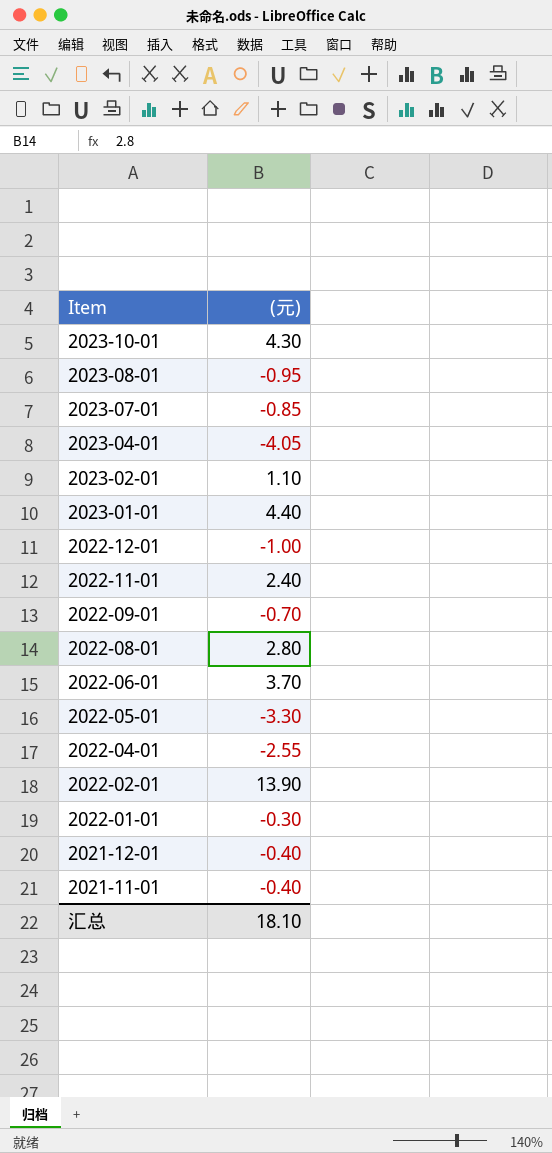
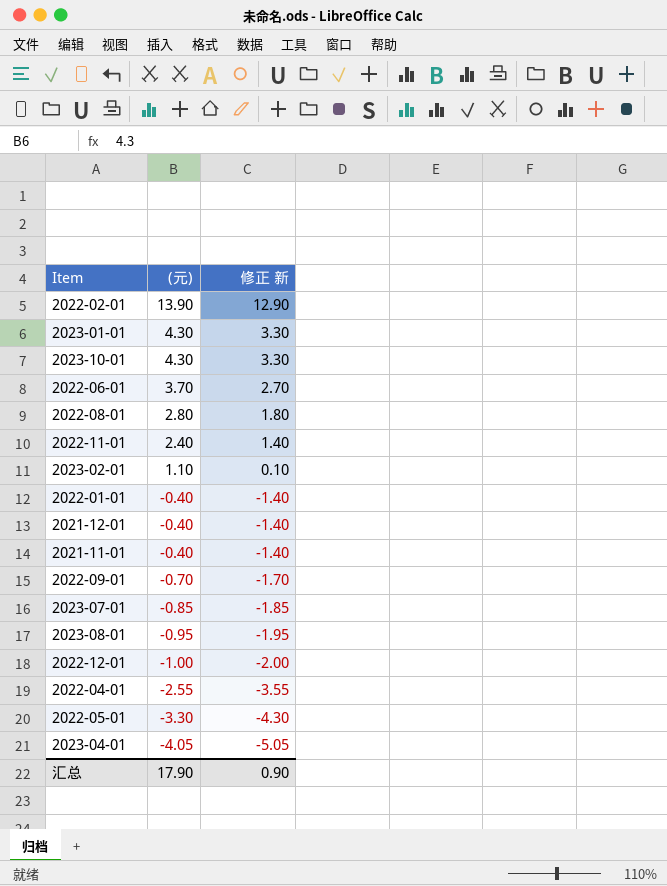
row order: Item descending -> (元) descending
column 修正 新 | formula: none -> [(元)] - 1
2023-01-01 | (元): 4.40 -> 4.30
2022-01-01 | (元): -0.30 -> -0.40
汇总 | (元): 18.10 -> 17.90

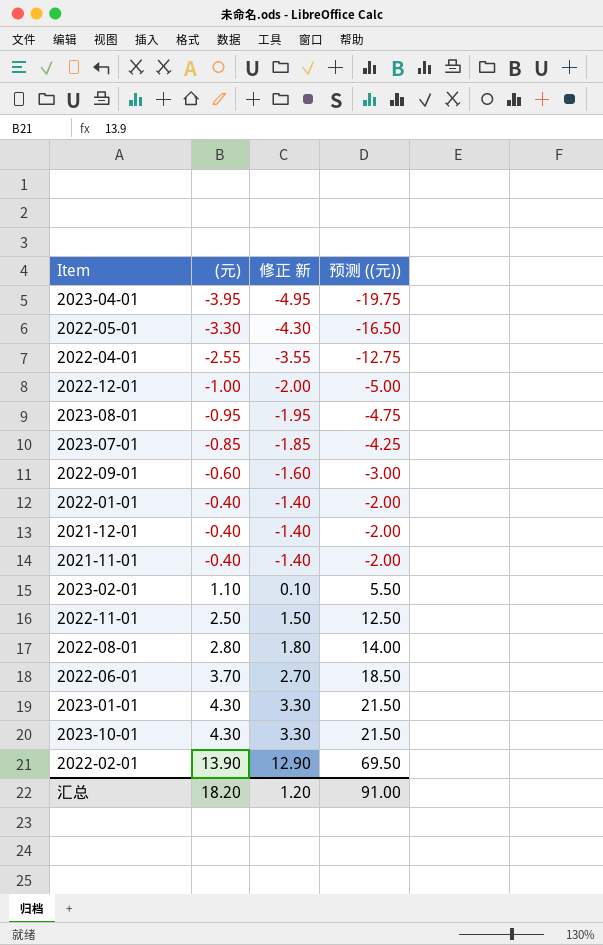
row order: (元) descending -> (元) ascending
column 预测 ((元)) | formula: none -> [(元)] * 5
2023-04-01 | (元): -4.05 -> -3.95
2023-04-01 | 修正 新: -5.05 -> -4.95
2022-09-01 | (元): -0.70 -> -0.60
2022-09-01 | 修正 新: -1.70 -> -1.60
2022-11-01 | (元): 2.40 -> 2.50
2022-11-01 | 修正 新: 1.40 -> 1.50
汇总 | (元): 17.90 -> 18.20
汇总 | 修正 新: 0.90 -> 1.20

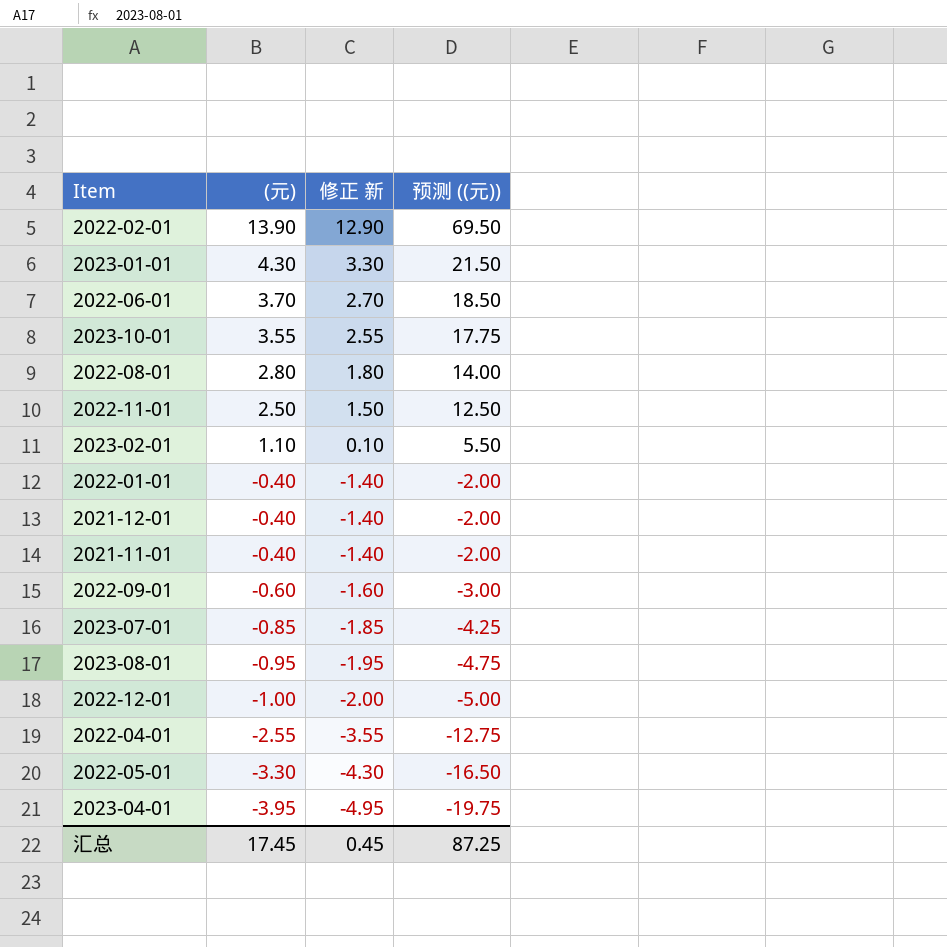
row order: (元) ascending -> (元) descending
2023-10-01 | (元): 4.30 -> 3.55
2023-10-01 | 修正 新: 3.30 -> 2.55
2023-10-01 | 预测 ((元)): 21.50 -> 17.75
汇总 | (元): 18.20 -> 17.45
汇总 | 修正 新: 1.20 -> 0.45
汇总 | 预测 ((元)): 91.00 -> 87.25

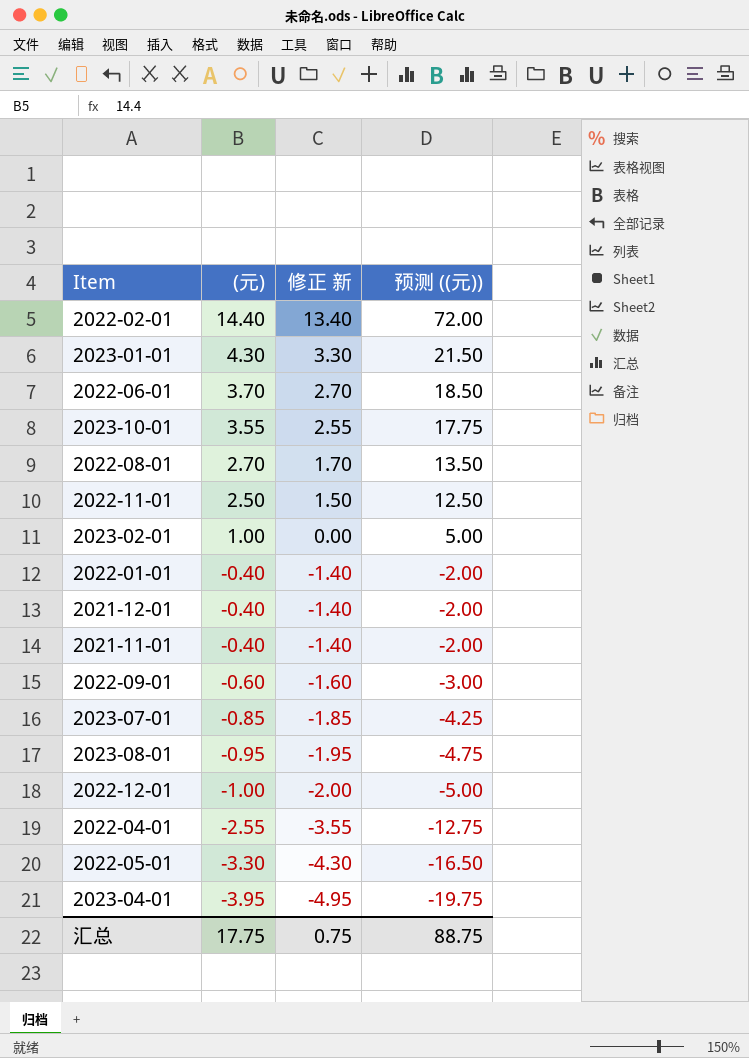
2022-02-01 | (元): 13.90 -> 14.40
2022-02-01 | 修正 新: 12.90 -> 13.40
2022-02-01 | 预测 ((元)): 69.50 -> 72.00
2022-08-01 | (元): 2.80 -> 2.70
2022-08-01 | 修正 新: 1.80 -> 1.70
2022-08-01 | 预测 ((元)): 14.00 -> 13.50
2023-02-01 | (元): 1.10 -> 1.00
2023-02-01 | 修正 新: 0.10 -> 0.00
2023-02-01 | 预测 ((元)): 5.50 -> 5.00
汇总 | (元): 17.45 -> 17.75
汇总 | 修正 新: 0.45 -> 0.75
汇总 | 预测 ((元)): 87.25 -> 88.75

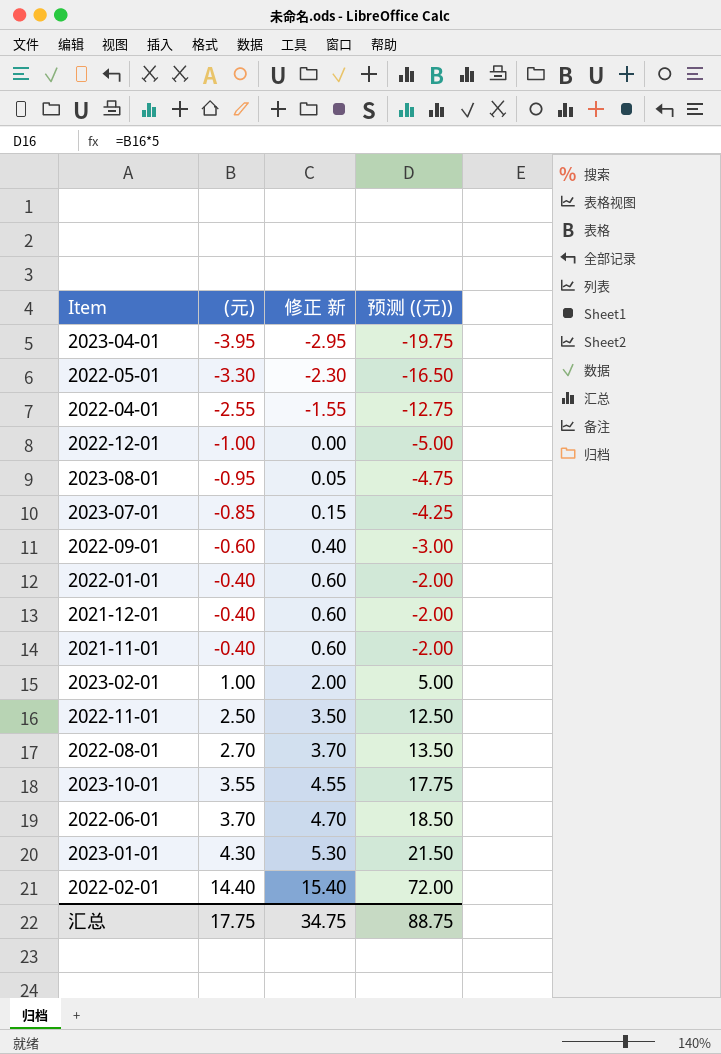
row order: (元) descending -> (元) ascending
column 修正 新 | formula: [(元)] - 1 -> [(元)] + 1
汇总 | 修正 新: 0.75 -> 34.75

